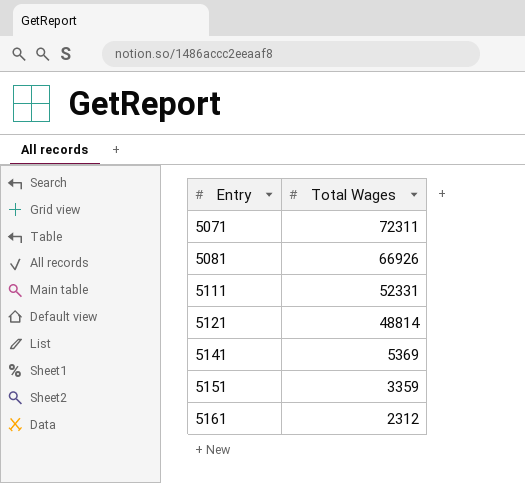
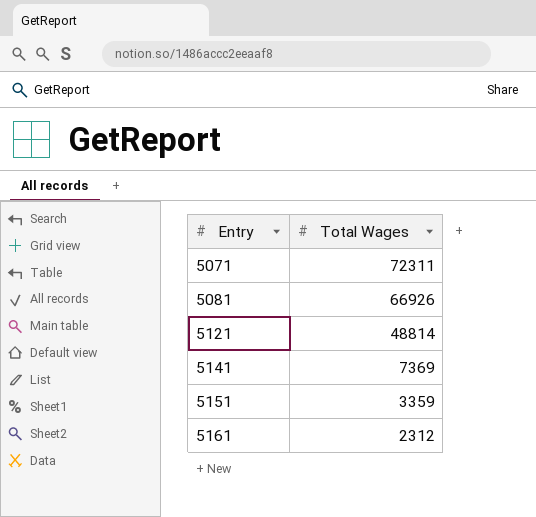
row 5111: 52331 -> none
5141 | Total Wages: 5369 -> 7369

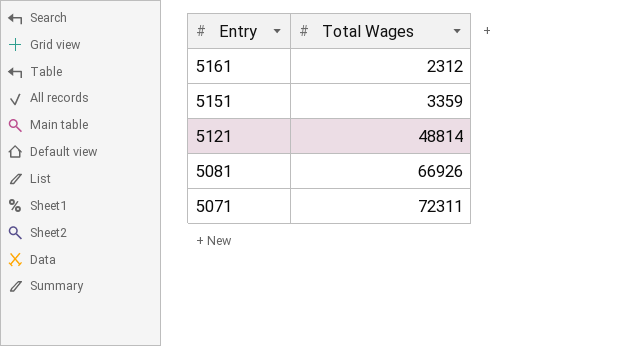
row order: Entry ascending -> Entry descending
row 5141: 7369 -> none

